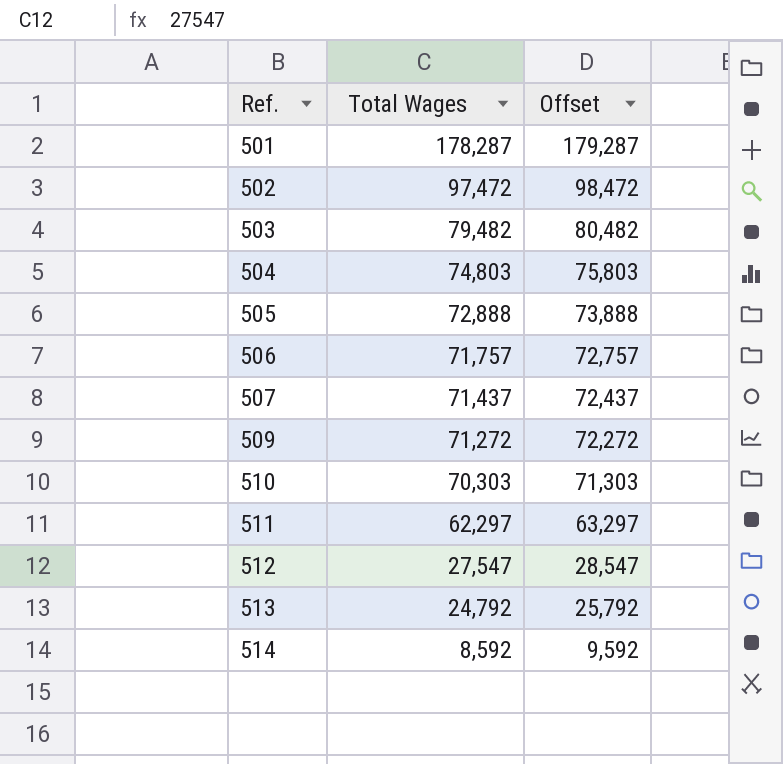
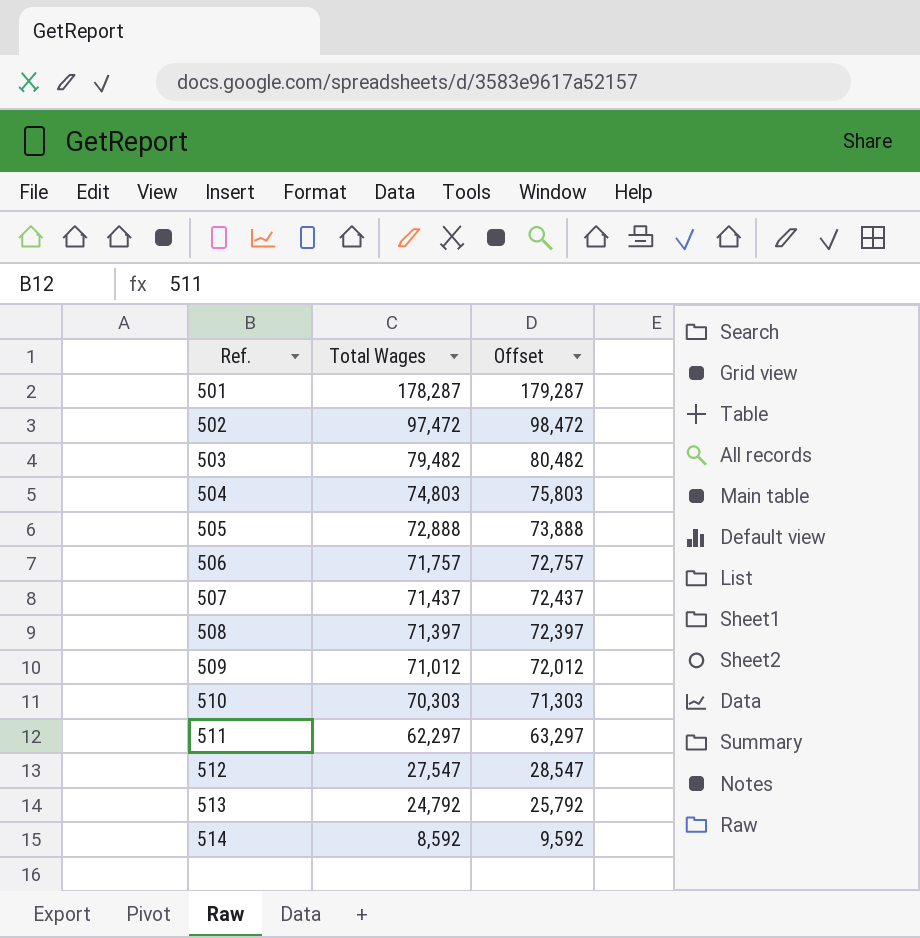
row 508: none -> 71,397 | 72,397
509 | Total Wages: 71,272 -> 71,012
509 | Offset: 72,272 -> 72,012

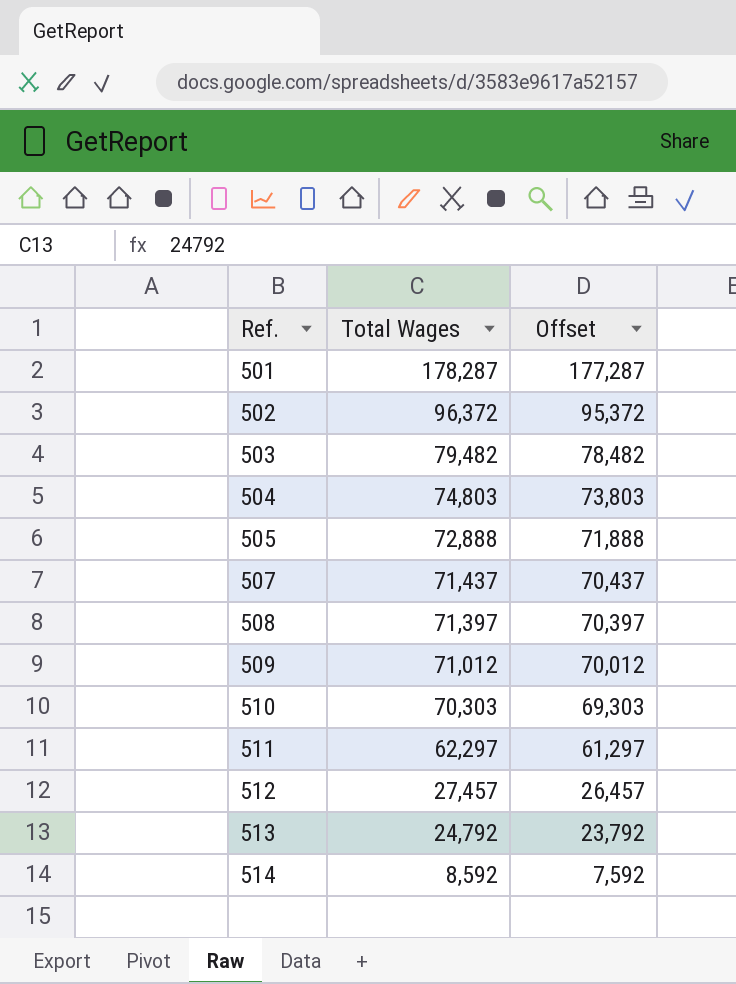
column Offset | formula: [Total Wages] + 1000 -> [Total Wages] - 1000
row 506: 71,757 | 72,757 -> none
502 | Total Wages: 97,472 -> 96,372
512 | Total Wages: 27,547 -> 27,457

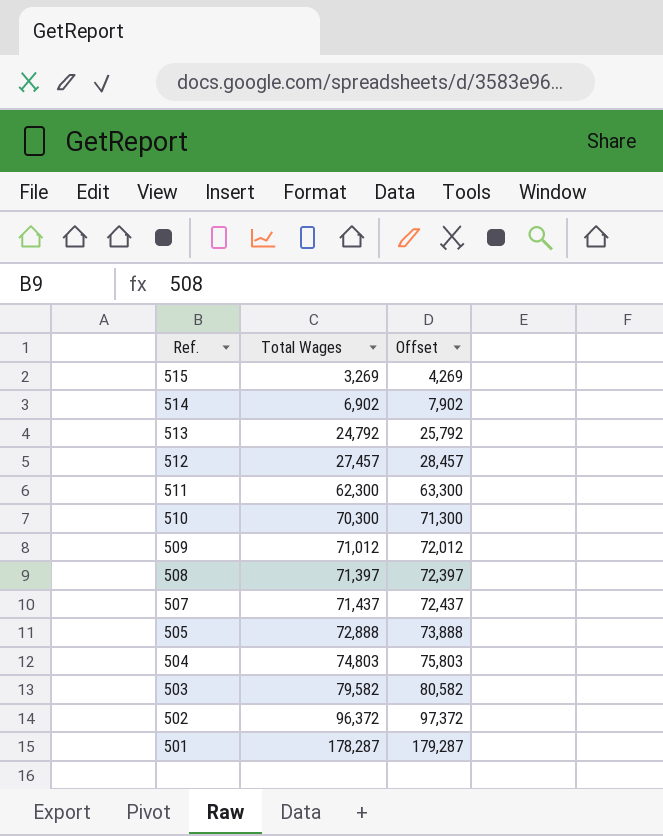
row order: Ref. ascending -> Ref. descending
column Offset | formula: [Total Wages] - 1000 -> [Total Wages] + 1000
row 515: none -> 3,269 | 4,269
514 | Total Wages: 8,592 -> 6,902
511 | Total Wages: 62,297 -> 62,300
510 | Total Wages: 70,303 -> 70,300
503 | Total Wages: 79,482 -> 79,582

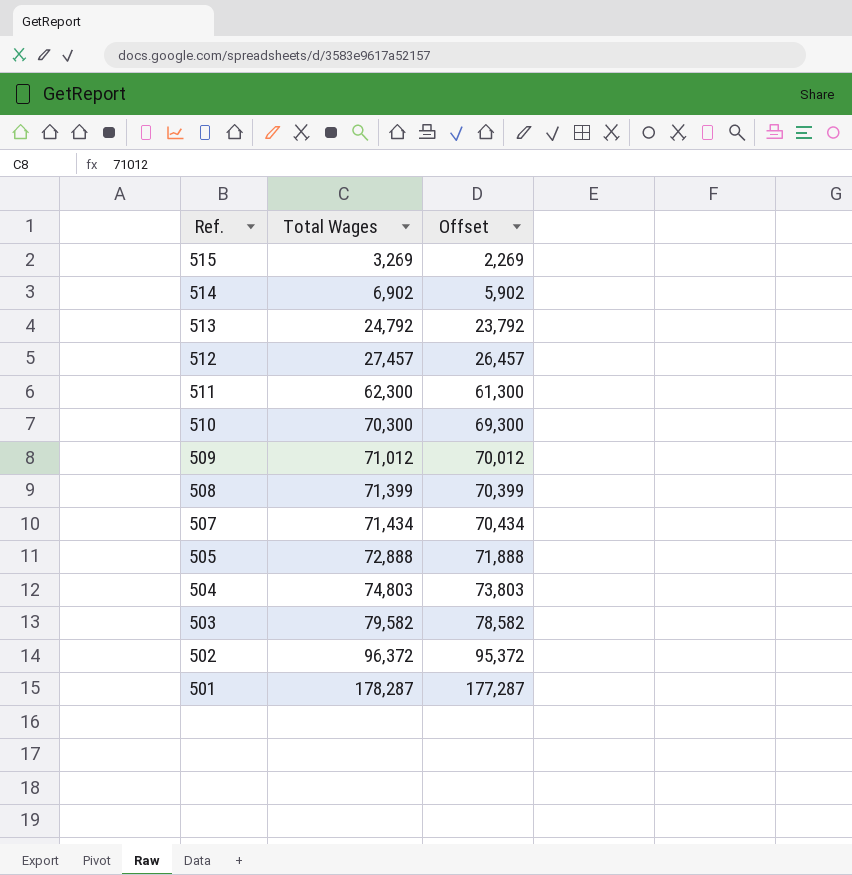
column Offset | formula: [Total Wages] + 1000 -> [Total Wages] - 1000
508 | Total Wages: 71,397 -> 71,399
507 | Total Wages: 71,437 -> 71,434

